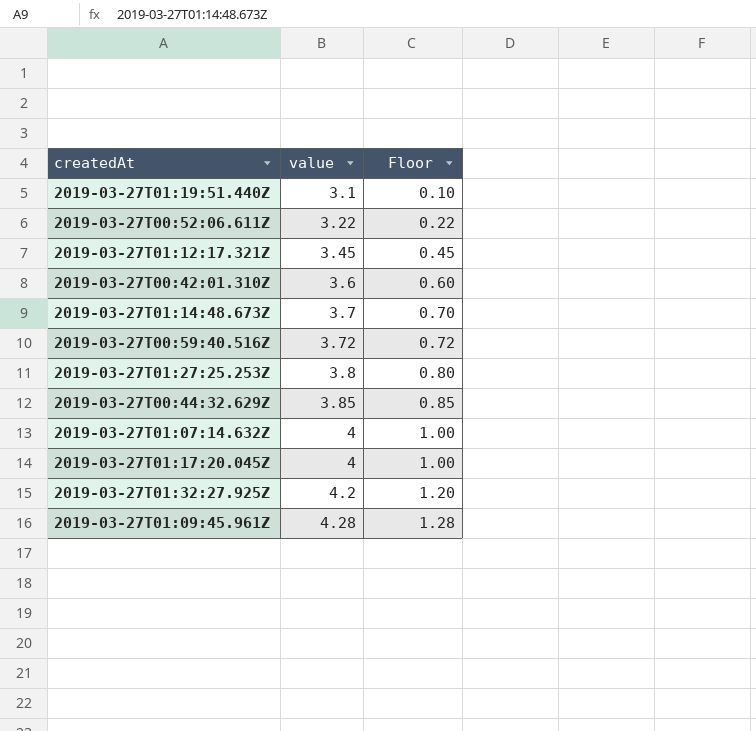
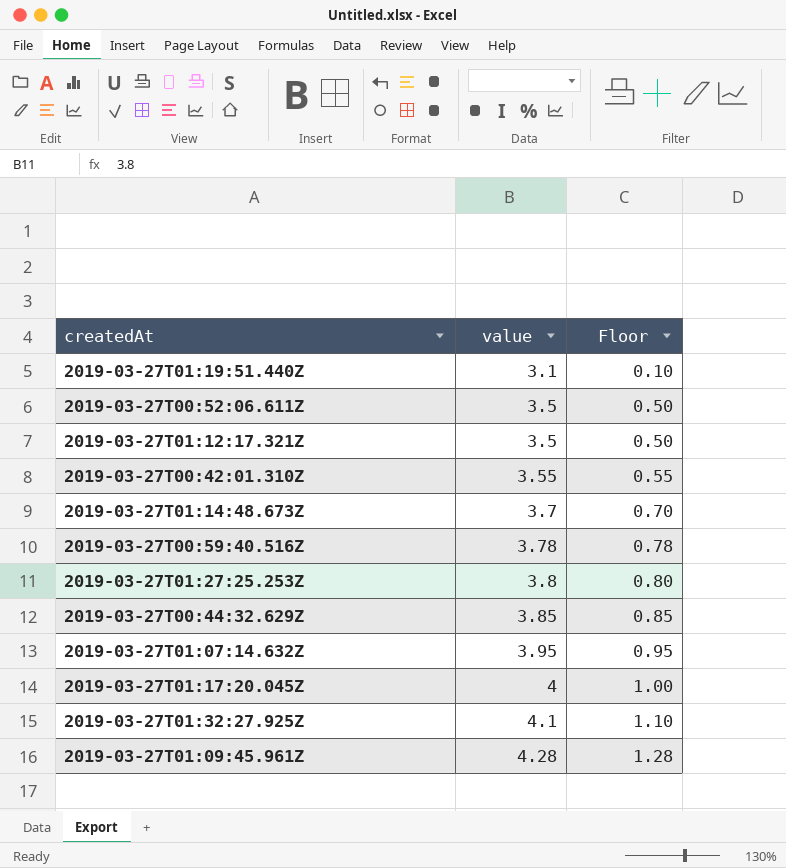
2019-03-27T00:52:06.611Z | value: 3.22 -> 3.5
2019-03-27T00:52:06.611Z | Floor: 0.22 -> 0.50
2019-03-27T01:12:17.321Z | value: 3.45 -> 3.5
2019-03-27T01:12:17.321Z | Floor: 0.45 -> 0.50
2019-03-27T00:42:01.310Z | value: 3.6 -> 3.55
2019-03-27T00:42:01.310Z | Floor: 0.60 -> 0.55
2019-03-27T00:59:40.516Z | value: 3.72 -> 3.78
2019-03-27T00:59:40.516Z | Floor: 0.72 -> 0.78
2019-03-27T01:07:14.632Z | value: 4 -> 3.95
2019-03-27T01:07:14.632Z | Floor: 1.00 -> 0.95
2019-03-27T01:32:27.925Z | value: 4.2 -> 4.1
2019-03-27T01:32:27.925Z | Floor: 1.20 -> 1.10

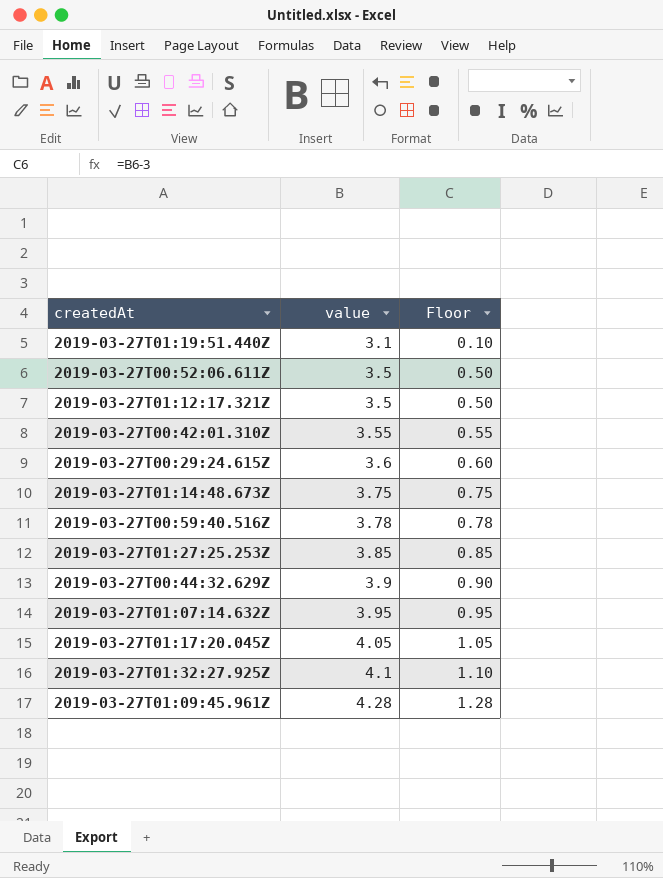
row 2019-03-27T00:29:24.615Z: none -> 3.6 | 0.60
2019-03-27T01:14:48.673Z | value: 3.7 -> 3.75
2019-03-27T01:14:48.673Z | Floor: 0.70 -> 0.75
2019-03-27T01:27:25.253Z | value: 3.8 -> 3.85
2019-03-27T01:27:25.253Z | Floor: 0.80 -> 0.85
2019-03-27T00:44:32.629Z | value: 3.85 -> 3.9
2019-03-27T00:44:32.629Z | Floor: 0.85 -> 0.90
2019-03-27T01:17:20.045Z | value: 4 -> 4.05
2019-03-27T01:17:20.045Z | Floor: 1.00 -> 1.05

